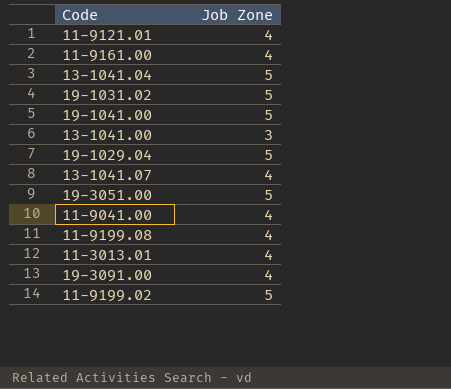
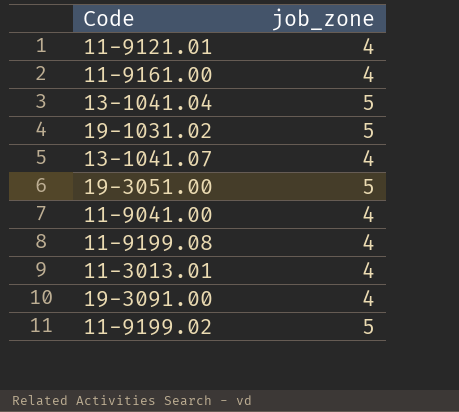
column name: Job Zone -> job_zone
row 19-1041.00: 5 -> none
row 13-1041.00: 3 -> none
row 19-1029.04: 5 -> none

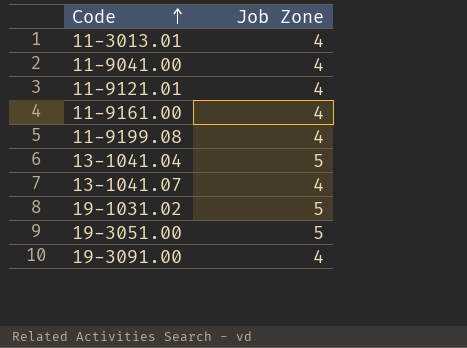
row order: none -> Code ascending
column name: job_zone -> Job Zone
row 11-9199.02: 5 -> none

